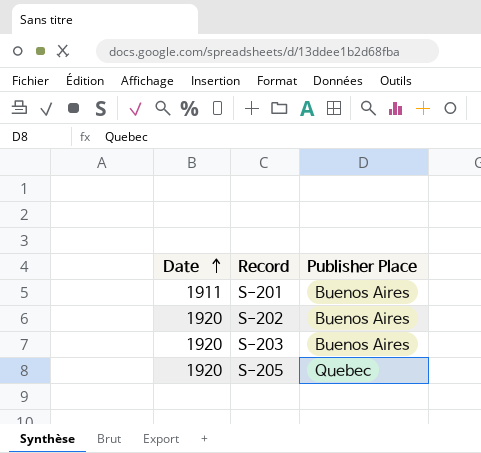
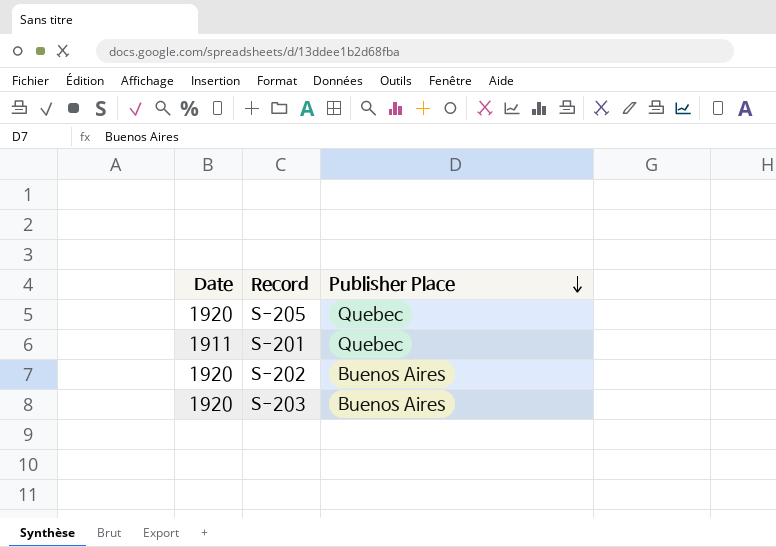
row order: Date ascending -> Publisher Place descending
S-201 | Publisher Place: Buenos Aires -> Quebec

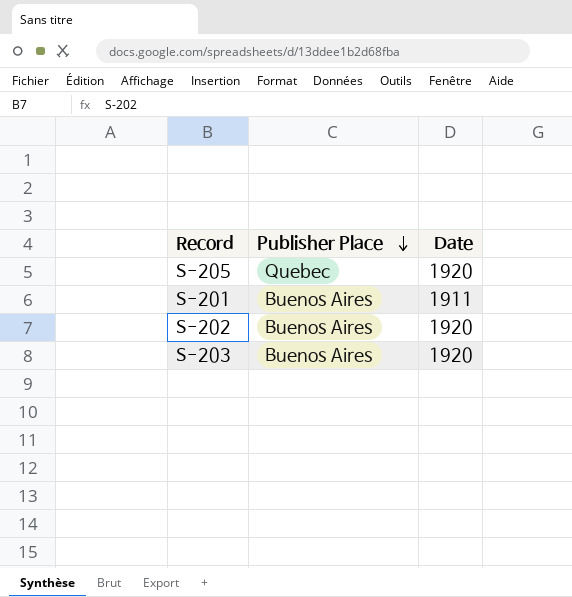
column Date | position: 1 -> 3
S-201 | Publisher Place: Quebec -> Buenos Aires

